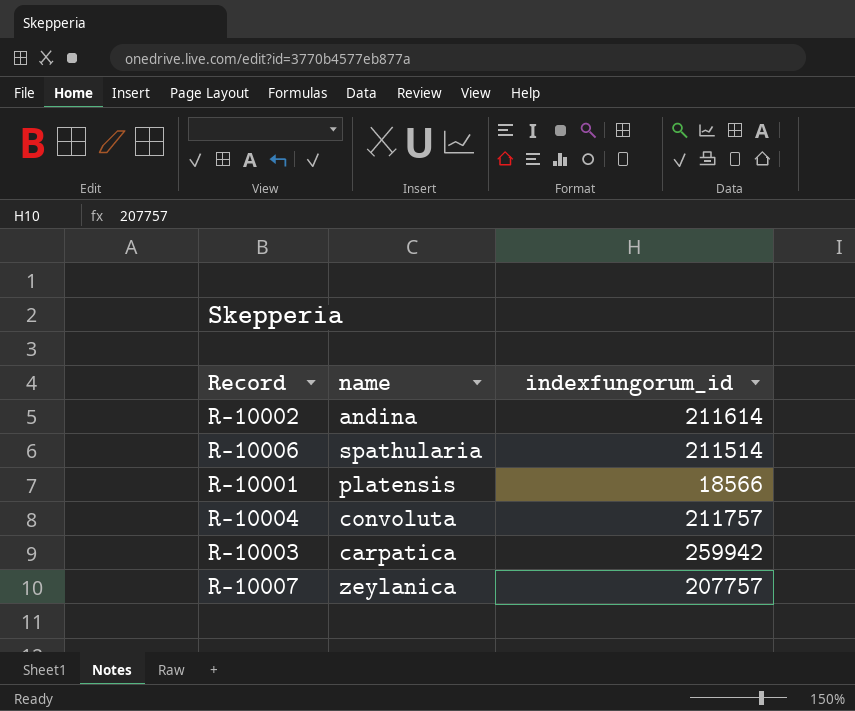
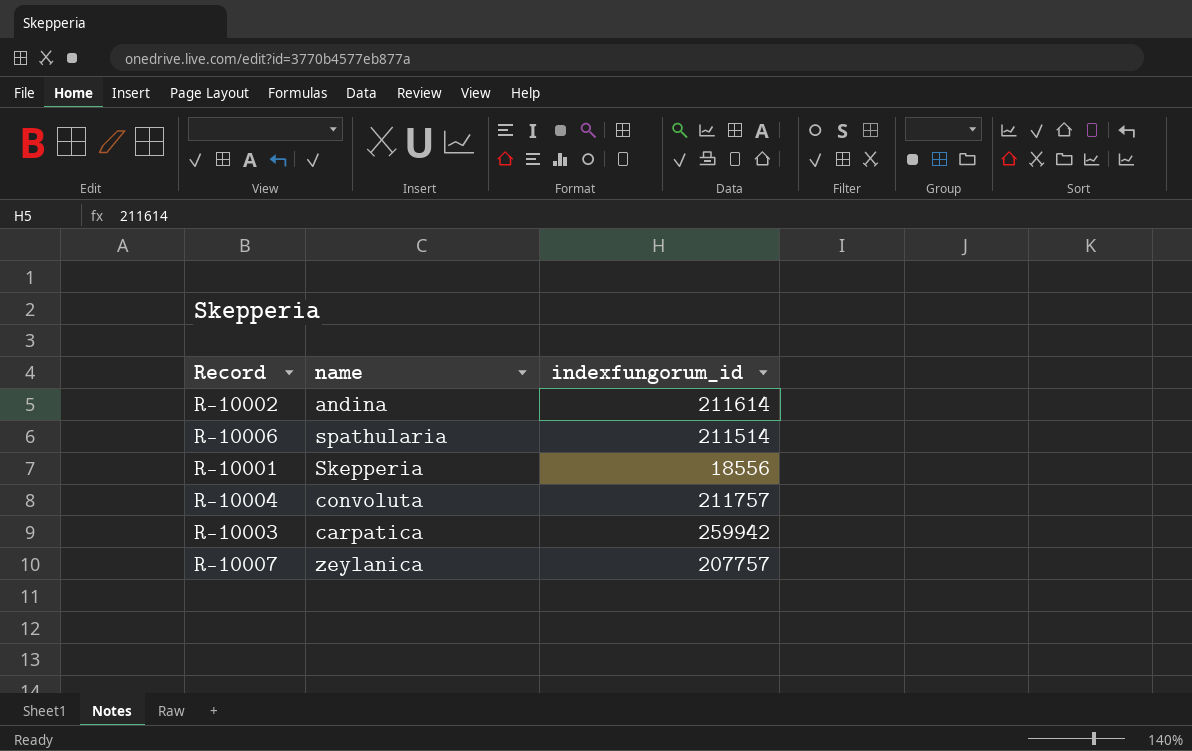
R-10001 | name: platensis -> Skepperia
R-10001 | indexfungorum_id: 18566 -> 18556

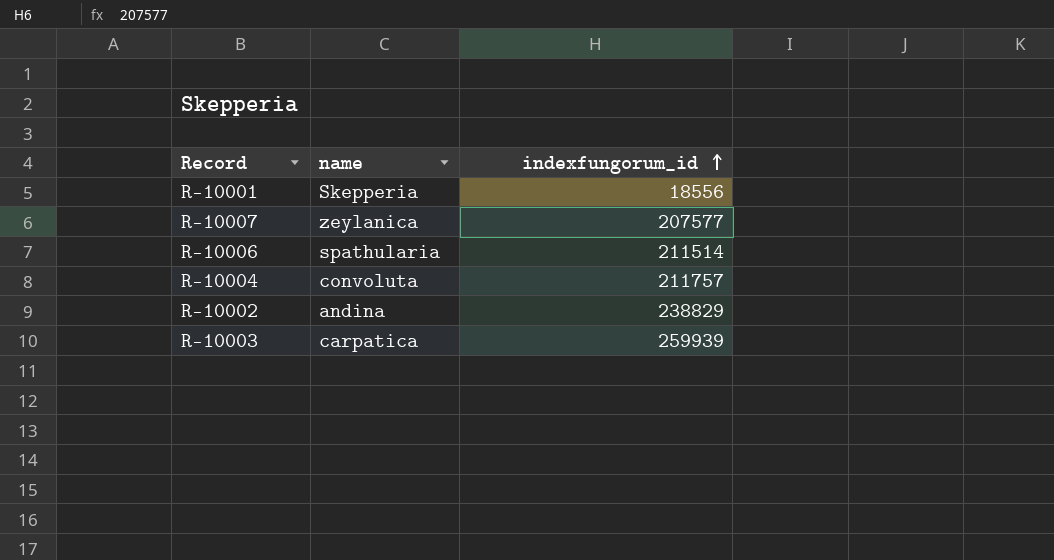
row order: none -> indexfungorum_id ascending
R-10007 | indexfungorum_id: 207757 -> 207577
R-10002 | indexfungorum_id: 211614 -> 238829
R-10003 | indexfungorum_id: 259942 -> 259939

